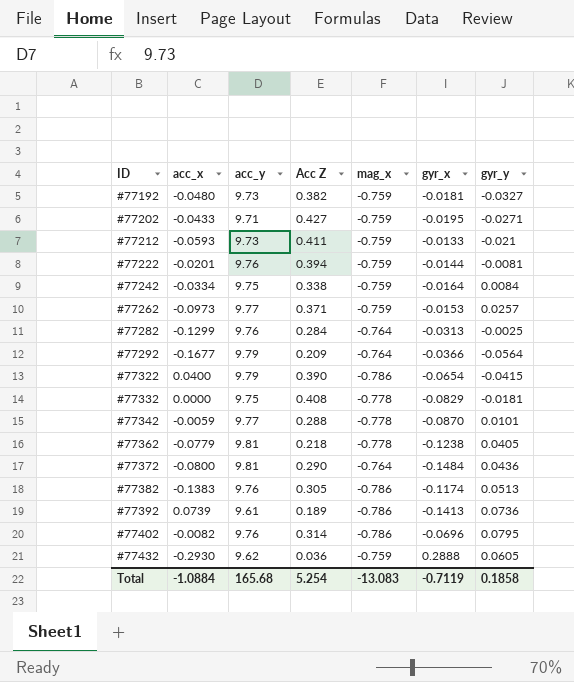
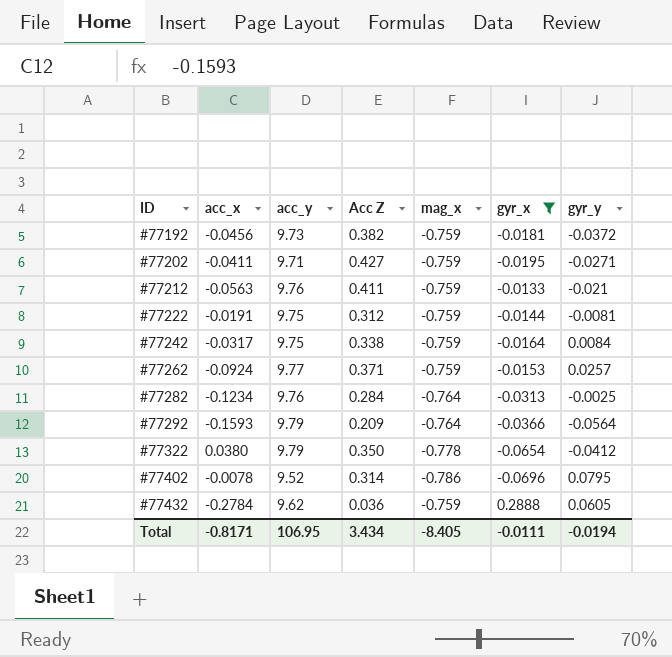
filter: none -> gyr_x >= -0.0696
#77192 | acc_x: -0.0480 -> -0.0456
#77192 | gyr_y: -0.0327 -> -0.0372
#77202 | acc_x: -0.0433 -> -0.0411
#77212 | acc_x: -0.0593 -> -0.0563
#77212 | acc_y: 9.73 -> 9.76
#77222 | acc_x: -0.0201 -> -0.0191
#77222 | acc_y: 9.76 -> 9.75
#77222 | Acc Z: 0.394 -> 0.312
#77242 | acc_x: -0.0334 -> -0.0317
#77262 | acc_x: -0.0973 -> -0.0924
#77282 | acc_x: -0.1299 -> -0.1234
#77292 | acc_x: -0.1677 -> -0.1593
#77322 | acc_x: 0.0400 -> 0.0380
#77322 | Acc Z: 0.390 -> 0.350
#77322 | mag_x: -0.786 -> -0.778
#77322 | gyr_y: -0.0415 -> -0.0412
#77402 | acc_x: -0.0082 -> -0.0078
#77402 | acc_y: 9.76 -> 9.52
#77432 | acc_x: -0.2930 -> -0.2784
Total | acc_x: -1.0884 -> -0.8171
Total | acc_y: 165.68 -> 106.95
Total | Acc Z: 5.254 -> 3.434
Total | mag_x: -13.083 -> -8.405
Total | gyr_x: -0.7119 -> -0.0111
Total | gyr_y: 0.1858 -> -0.0194

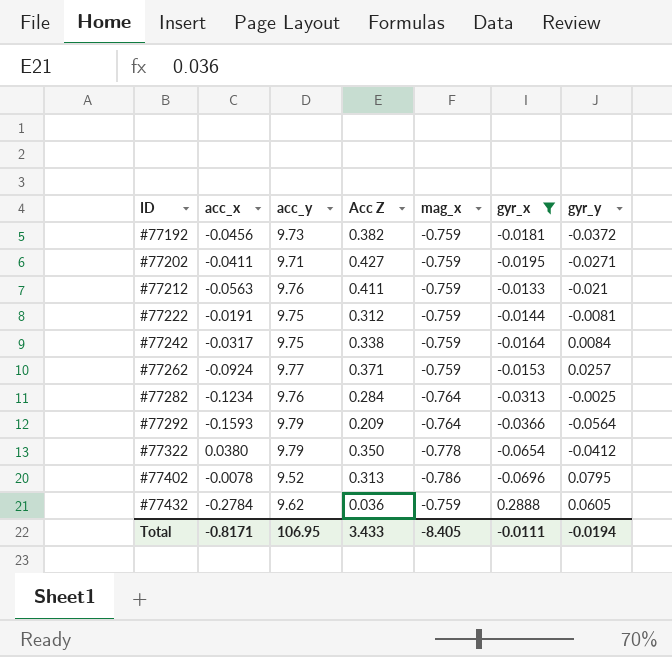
#77402 | Acc Z: 0.314 -> 0.313
Total | Acc Z: 3.434 -> 3.433

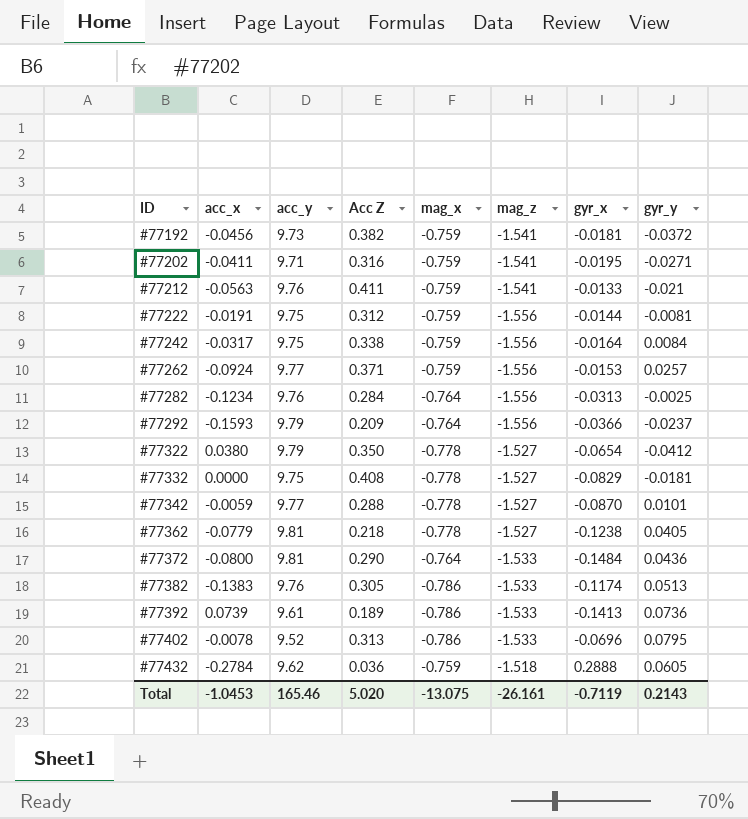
filter: gyr_x >= -0.0696 -> none
column mag_z | position: none -> 6
#77202 | Acc Z: 0.427 -> 0.316
#77292 | gyr_y: -0.0564 -> -0.0237
Total | acc_x: -0.8171 -> -1.0453
Total | acc_y: 106.95 -> 165.46
Total | Acc Z: 3.433 -> 5.020
Total | mag_x: -8.405 -> -13.075
Total | gyr_x: -0.0111 -> -0.7119
Total | gyr_y: -0.0194 -> 0.2143

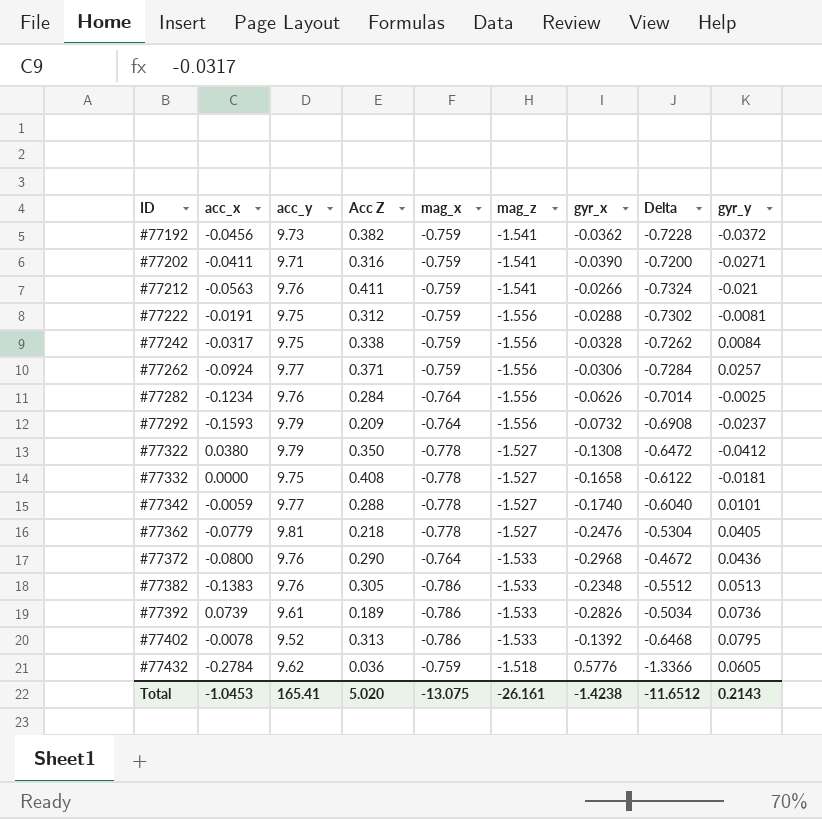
column Delta | formula: none -> [mag_x] - [gyr_x]
#77192 | gyr_x: -0.0181 -> -0.0362
#77202 | gyr_x: -0.0195 -> -0.0390
#77212 | gyr_x: -0.0133 -> -0.0266
#77222 | gyr_x: -0.0144 -> -0.0288
#77242 | gyr_x: -0.0164 -> -0.0328
#77262 | gyr_x: -0.0153 -> -0.0306
#77282 | gyr_x: -0.0313 -> -0.0626
#77292 | gyr_x: -0.0366 -> -0.0732
#77322 | gyr_x: -0.0654 -> -0.1308
#77332 | gyr_x: -0.0829 -> -0.1658
#77342 | gyr_x: -0.0870 -> -0.1740
#77362 | gyr_x: -0.1238 -> -0.2476
#77372 | acc_y: 9.81 -> 9.76
#77372 | gyr_x: -0.1484 -> -0.2968
#77382 | gyr_x: -0.1174 -> -0.2348
#77392 | gyr_x: -0.1413 -> -0.2826
#77402 | gyr_x: -0.0696 -> -0.1392
#77432 | gyr_x: 0.2888 -> 0.5776
Total | acc_y: 165.46 -> 165.41
Total | gyr_x: -0.7119 -> -1.4238

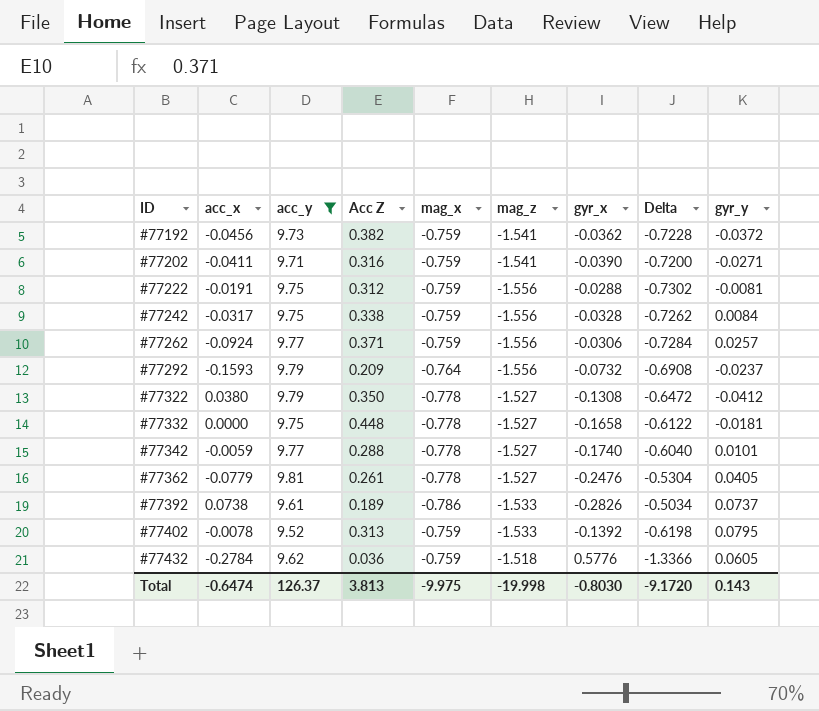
filter: none -> acc_y != 9.76
#77332 | Acc Z: 0.408 -> 0.448
#77362 | Acc Z: 0.218 -> 0.261
#77392 | acc_x: 0.0739 -> 0.0738
#77392 | gyr_y: 0.0736 -> 0.0737
#77402 | mag_x: -0.786 -> -0.759
#77402 | Delta: -0.6468 -> -0.6198
Total | acc_x: -1.0453 -> -0.6474
Total | acc_y: 165.41 -> 126.37
Total | Acc Z: 5.020 -> 3.813
Total | mag_x: -13.075 -> -9.975
Total | mag_z: -26.161 -> -19.998
Total | gyr_x: -1.4238 -> -0.8030
Total | Delta: -11.6512 -> -9.1720
Total | gyr_y: 0.2143 -> 0.143

